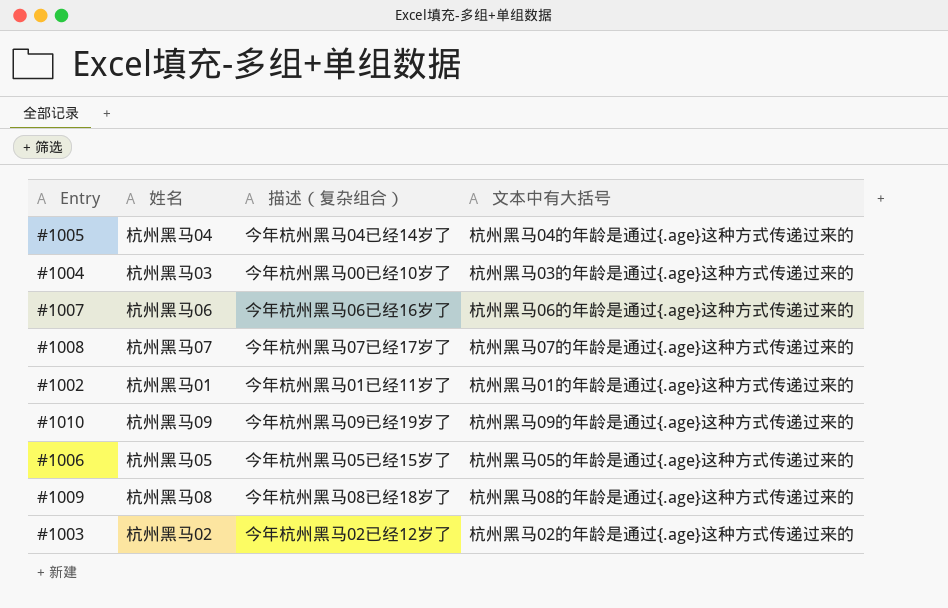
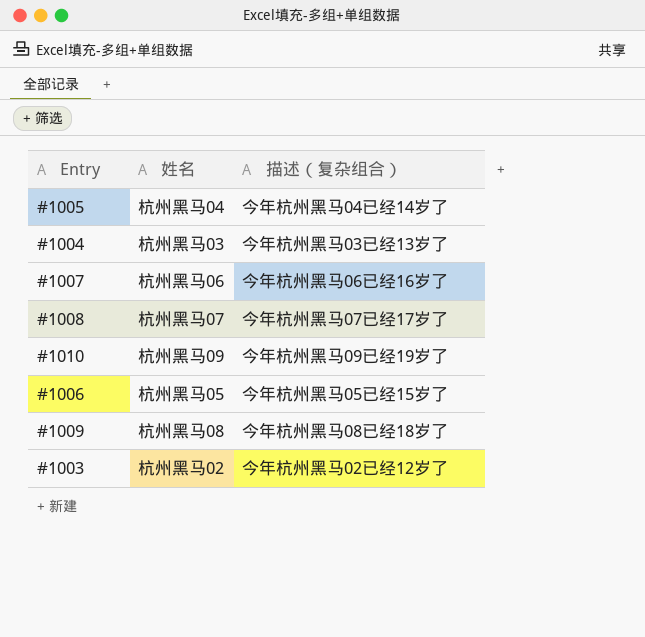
column 文本中有大括号 | position: 4 -> none
row #1002: 杭州黑马01 | 今年杭州黑马01已经11岁了 | 杭州黑马01的年龄是通过{.age}这种方式传递过来的 -> none
#1004 | 描述（复杂组合）: 今年杭州黑马00已经10岁了 -> 今年杭州黑马03已经13岁了

